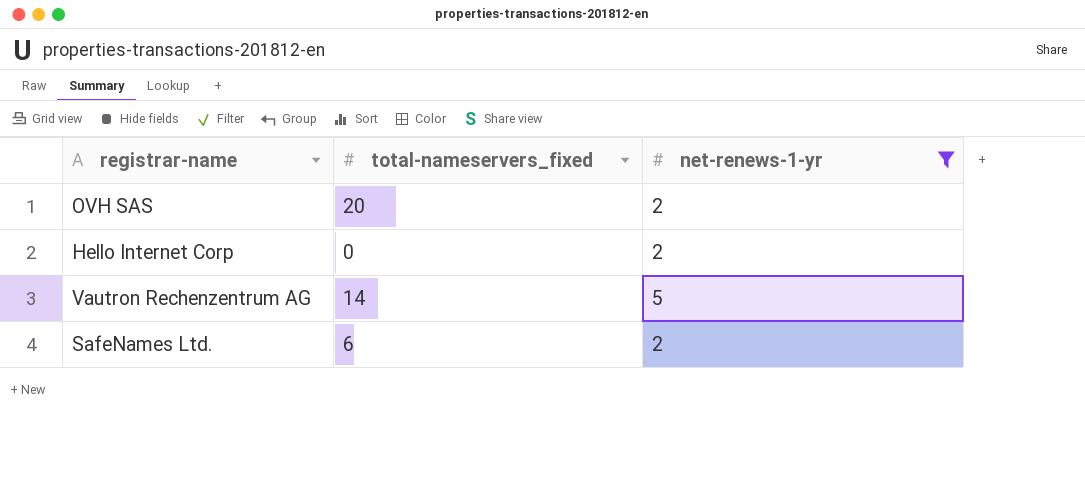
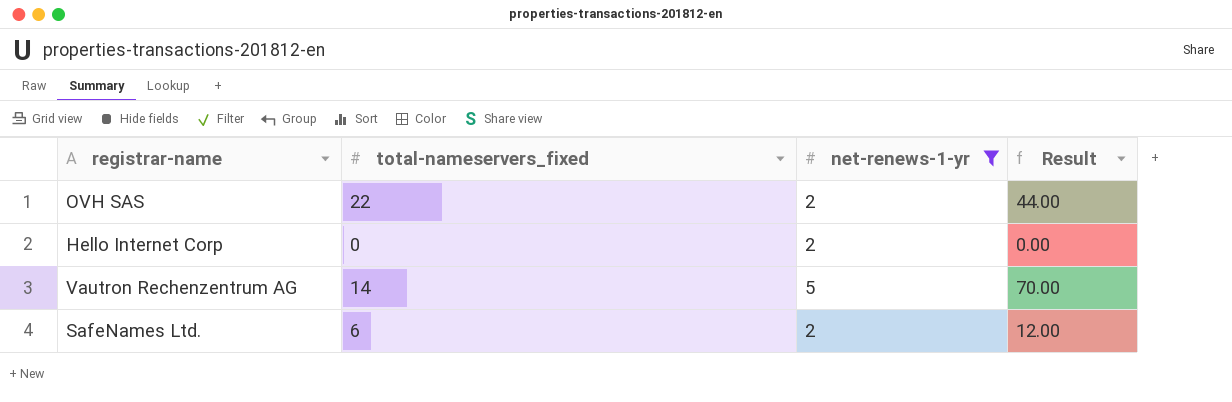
column Result | formula: none -> [total-nameservers_fixed] * [net-renews-1-yr]
OVH SAS | total-nameservers_fixed: 20 -> 22

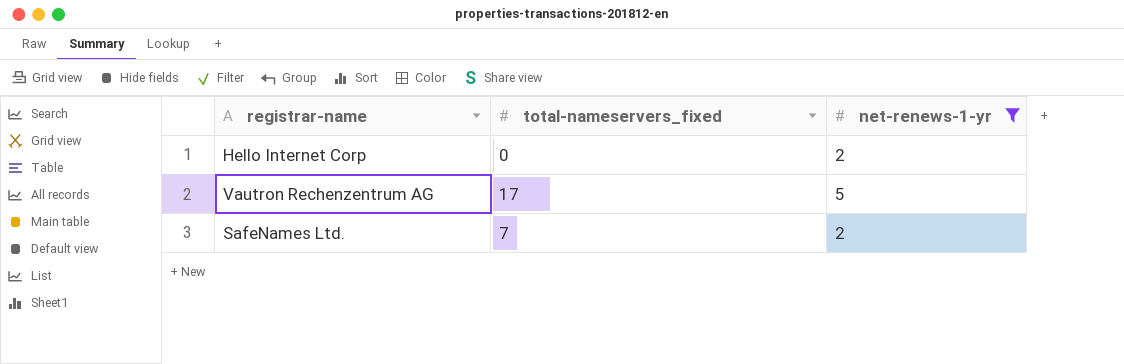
column Result | formula: [total-nameservers_fixed] * [net-renews-1-yr] -> none
row OVH SAS: 22 | 2 | 44.00 -> none
Vautron Rechenzentrum AG | total-nameservers_fixed: 14 -> 17
SafeNames Ltd. | total-nameservers_fixed: 6 -> 7

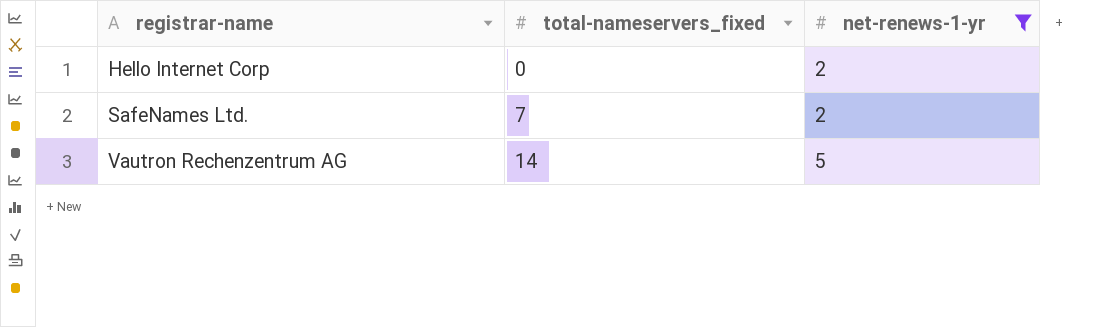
row order: none -> registrar-name ascending
Vautron Rechenzentrum AG | total-nameservers_fixed: 17 -> 14

